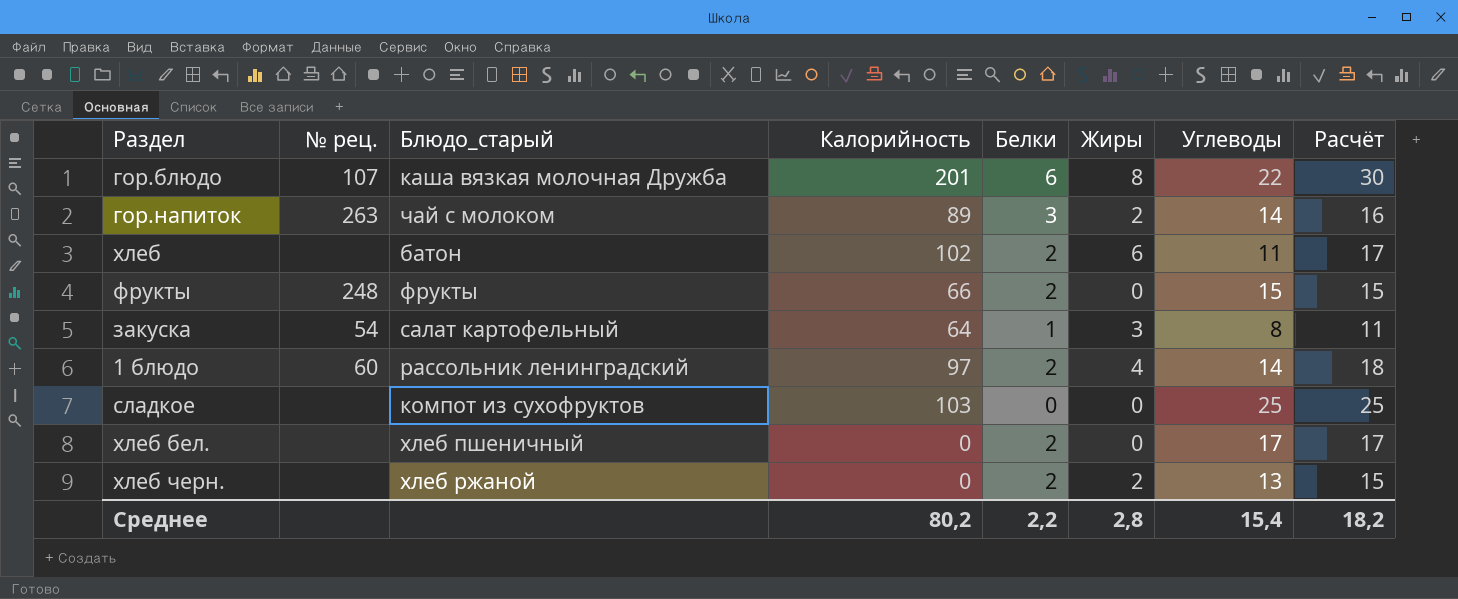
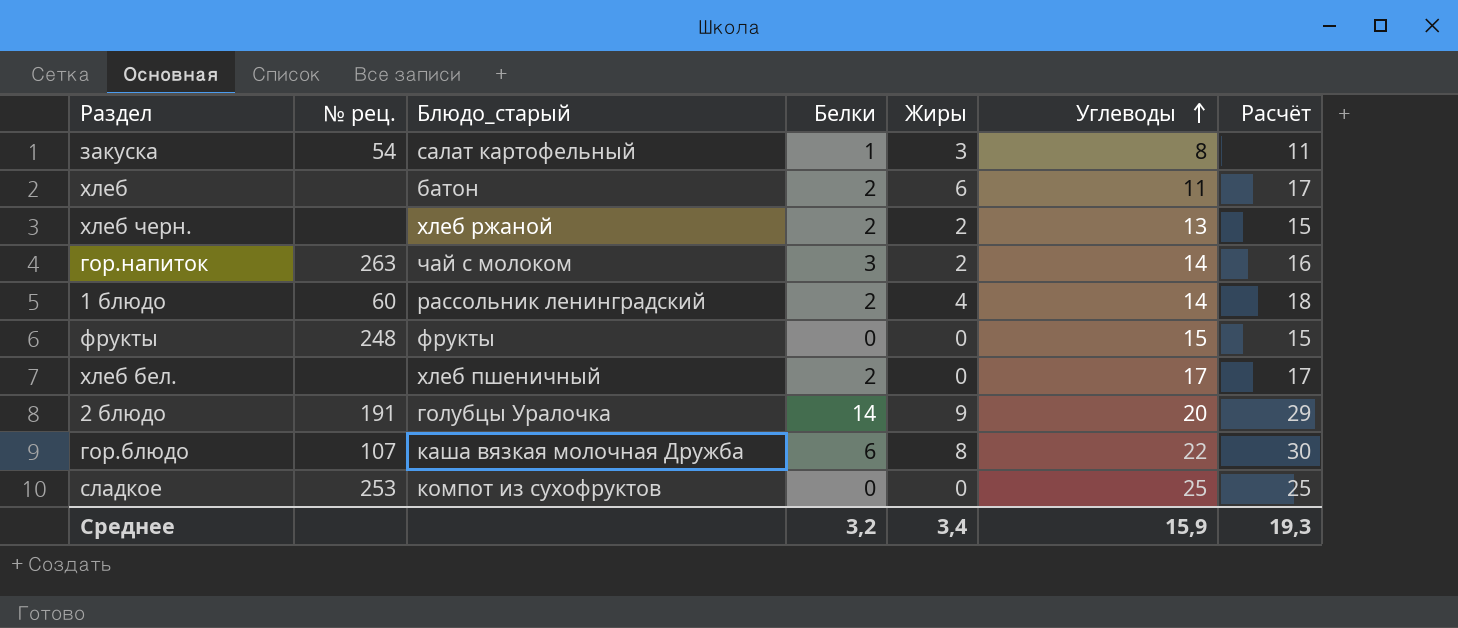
row order: none -> Углеводы ascending
column Калорийность | position: 4 -> none
фрукты | Белки: 2 -> 0
row 2 блюдо: none -> 191 | голубцы Уралочка | 14 | 9 | 20 | 29
сладкое | № рец.: none -> 253
Среднее | Белки: 2,2 -> 3,2
Среднее | Жиры: 2,8 -> 3,4
Среднее | Углеводы: 15,4 -> 15,9
Среднее | Расчёт: 18,2 -> 19,3

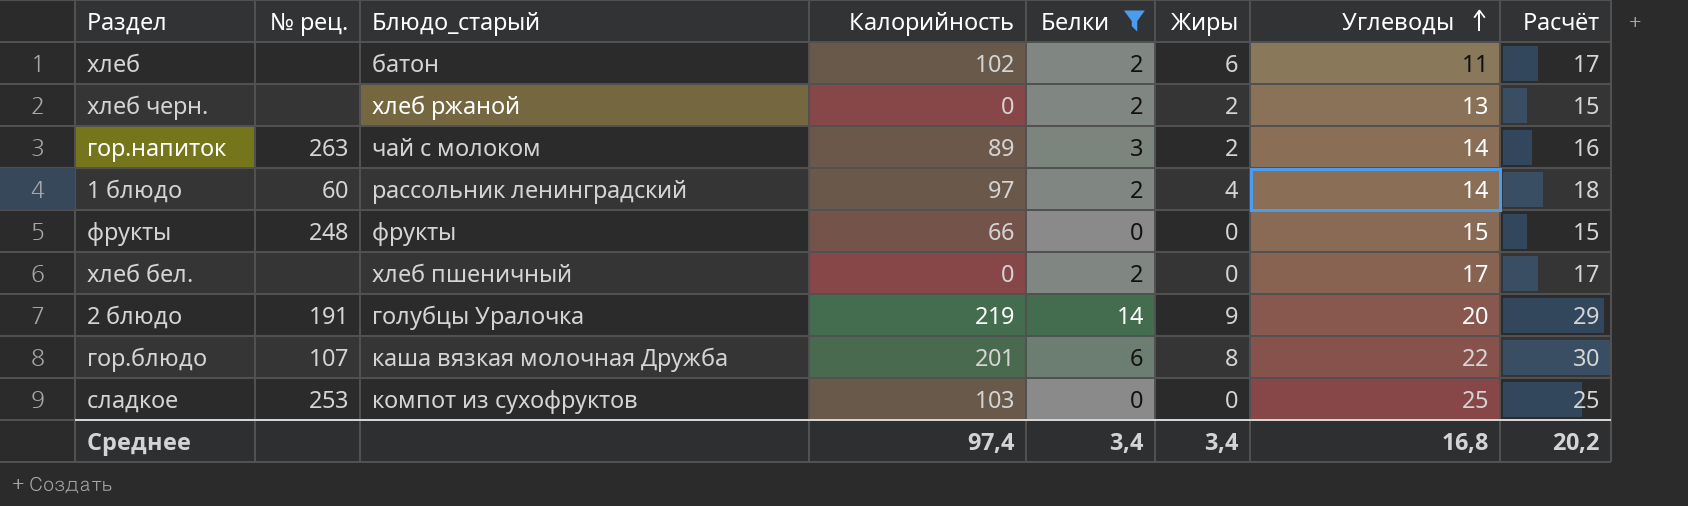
filter: none -> Белки != 1
column Калорийность | position: none -> 4
Среднее | Белки: 3,2 -> 3,4
Среднее | Углеводы: 15,9 -> 16,8
Среднее | Расчёт: 19,3 -> 20,2

